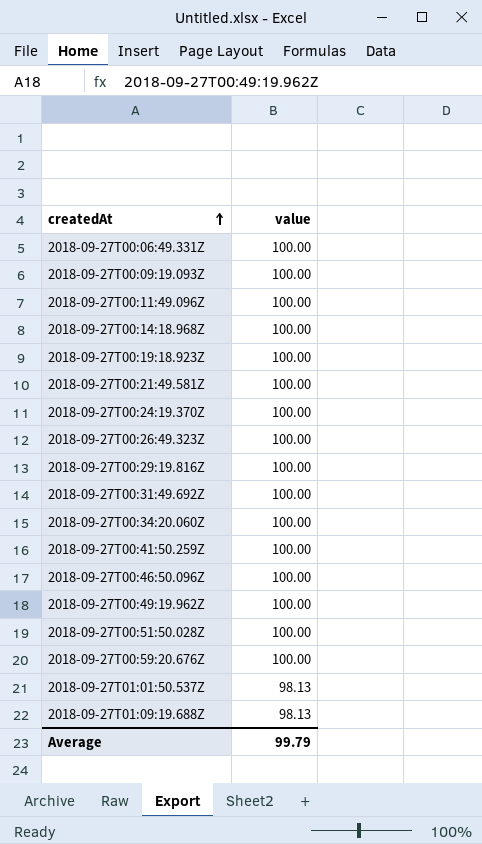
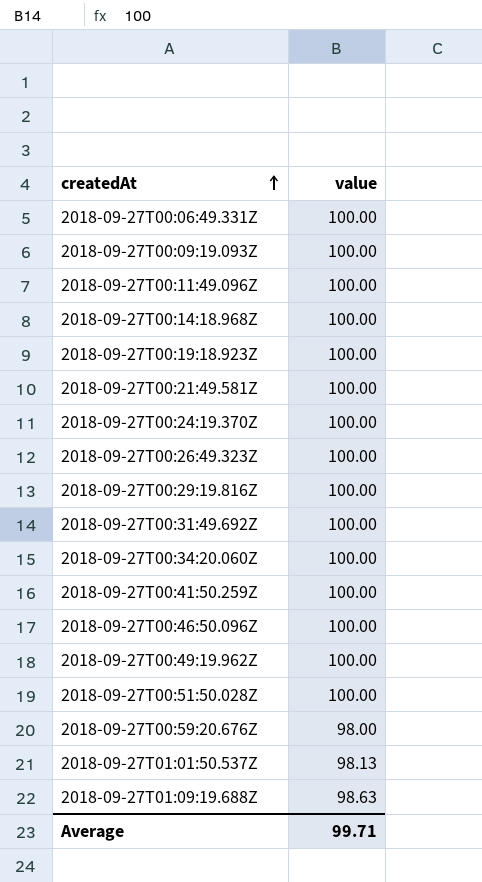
2018-09-27T00:59:20.676Z | value: 100.00 -> 98.00
2018-09-27T01:09:19.688Z | value: 98.13 -> 98.63
Average | value: 99.79 -> 99.71

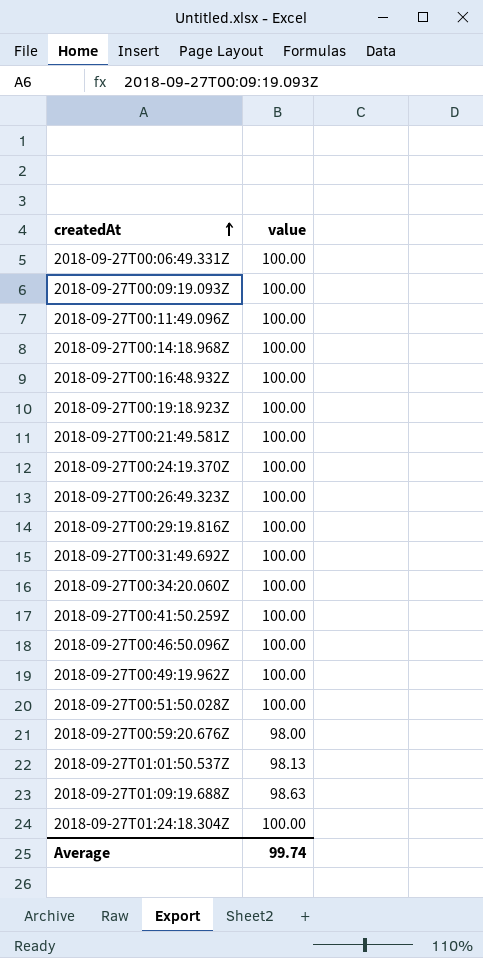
row 2018-09-27T00:16:48.932Z: none -> 100.00
row 2018-09-27T01:24:18.304Z: none -> 100.00
Average | value: 99.71 -> 99.74

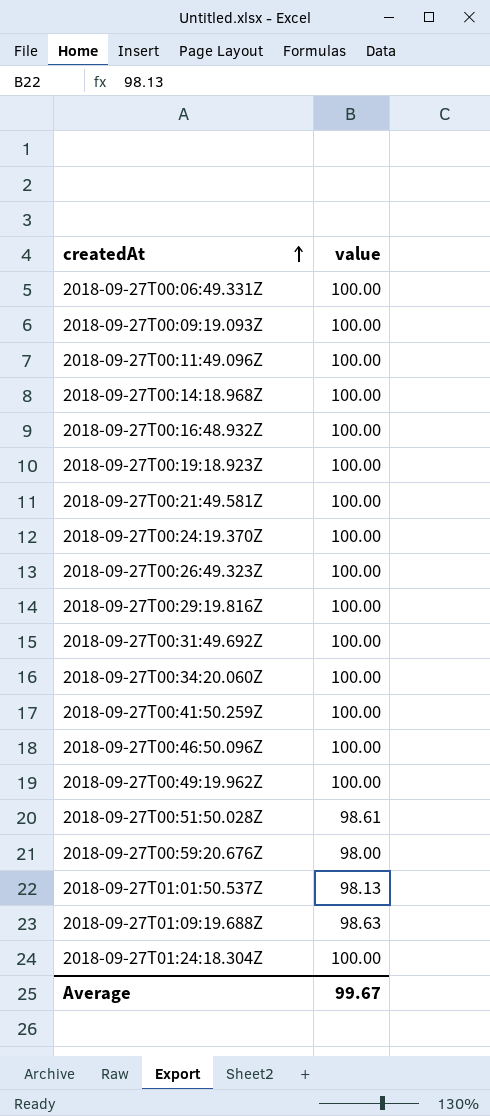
2018-09-27T00:51:50.028Z | value: 100.00 -> 98.61
Average | value: 99.74 -> 99.67

